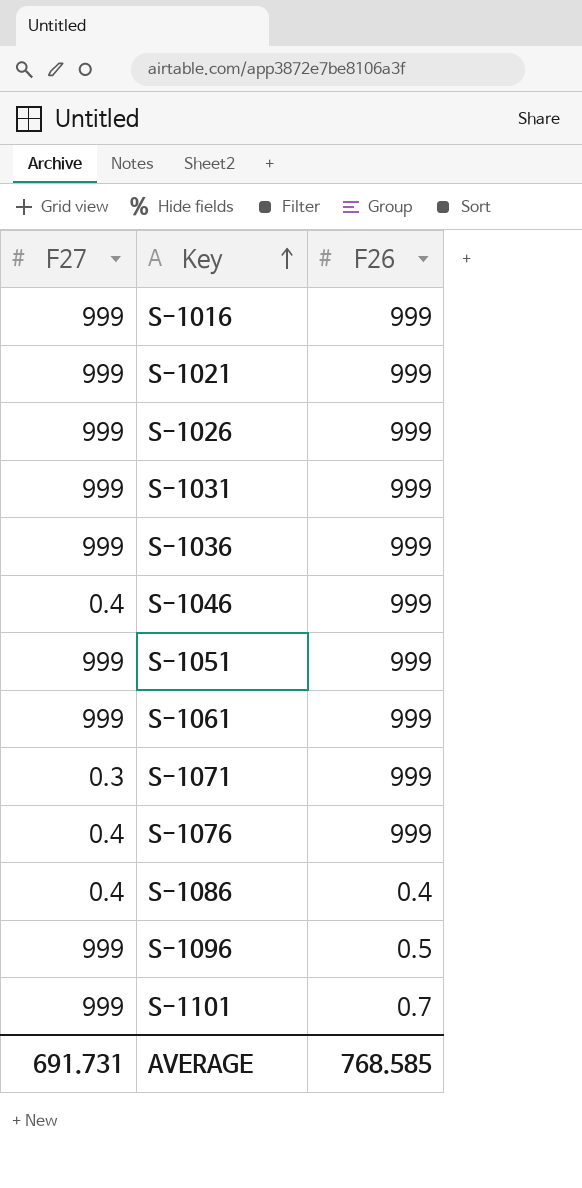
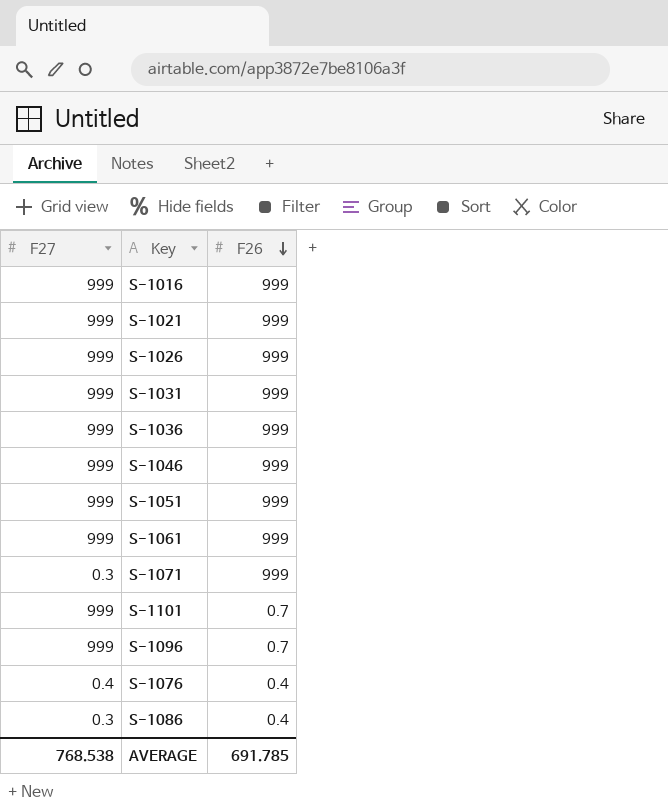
row order: Key ascending -> F26 descending
S-1046 | F27: 0.4 -> 999
S-1096 | F26: 0.5 -> 0.7
S-1076 | F26: 999 -> 0.4
S-1086 | F27: 0.4 -> 0.3
AVERAGE | F27: 691.731 -> 768.538
AVERAGE | F26: 768.585 -> 691.785

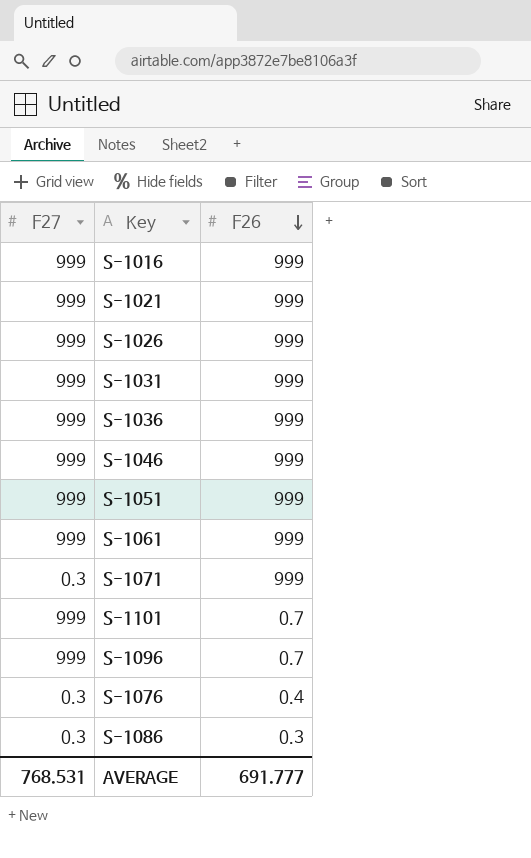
S-1076 | F27: 0.4 -> 0.3
S-1086 | F26: 0.4 -> 0.3
AVERAGE | F27: 768.538 -> 768.531
AVERAGE | F26: 691.785 -> 691.777

